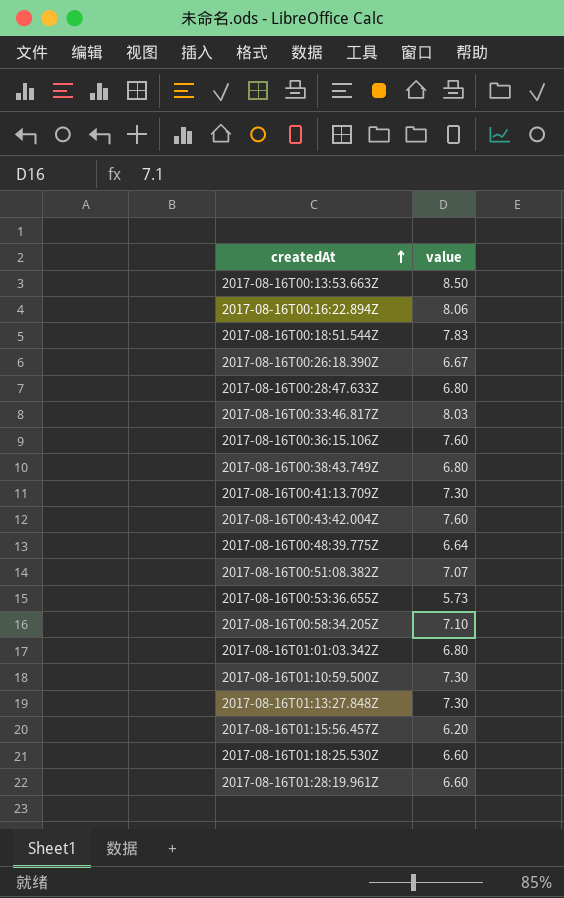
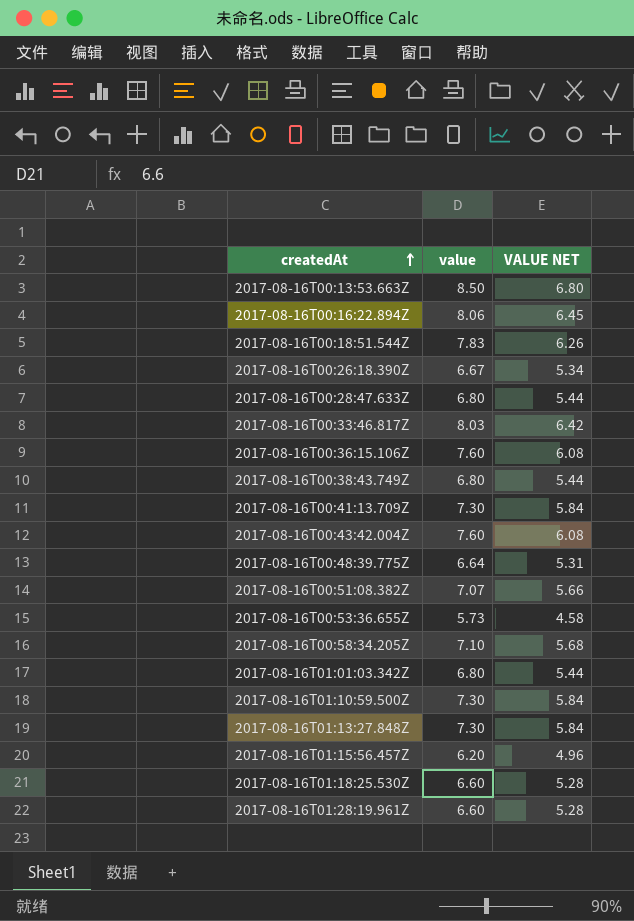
column VALUE NET | formula: none -> [value] * 0.8

